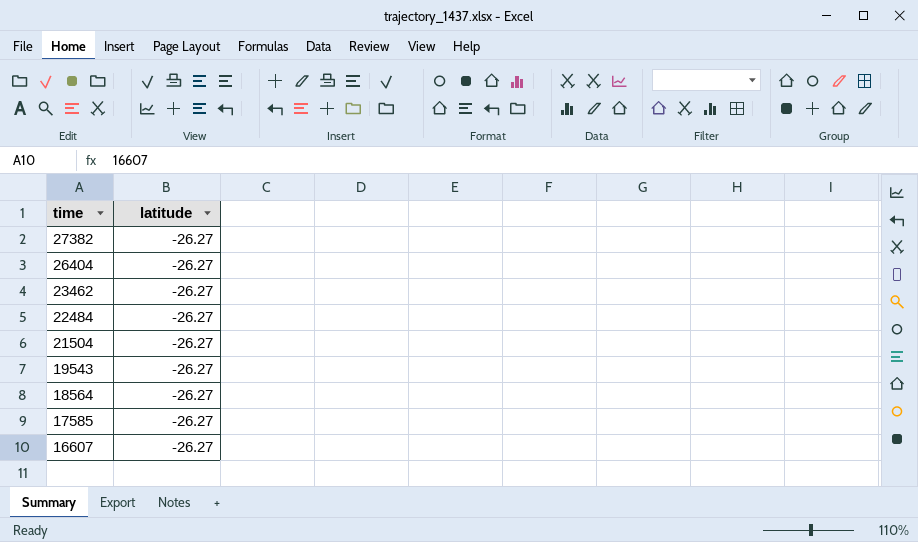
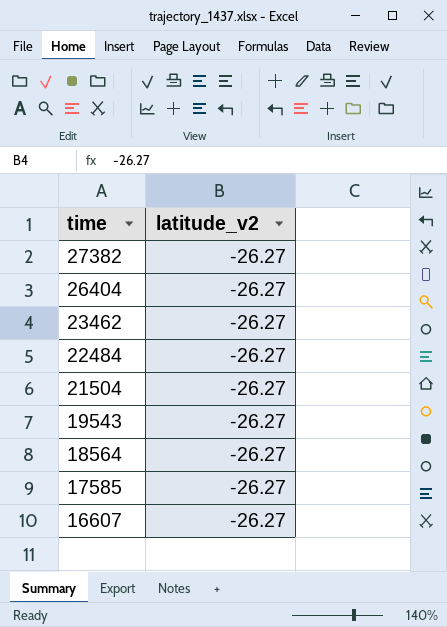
column name: latitude -> latitude_v2

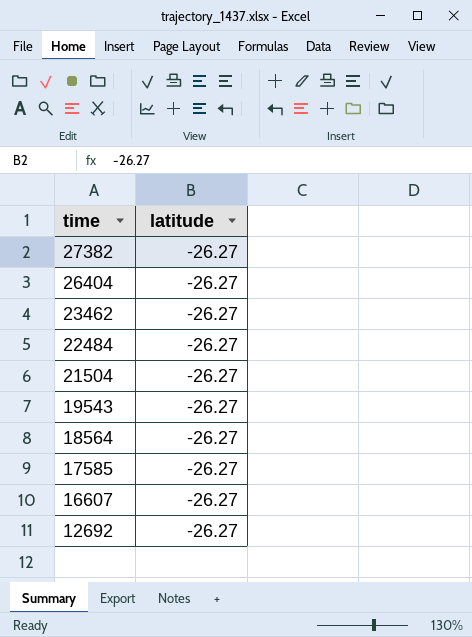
column name: latitude_v2 -> latitude
row 12692: none -> -26.27

